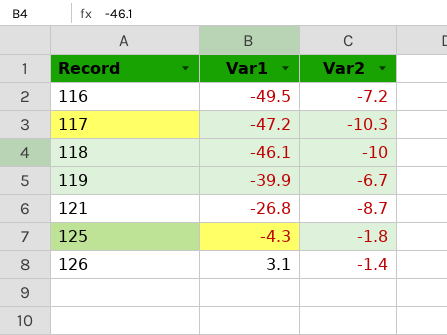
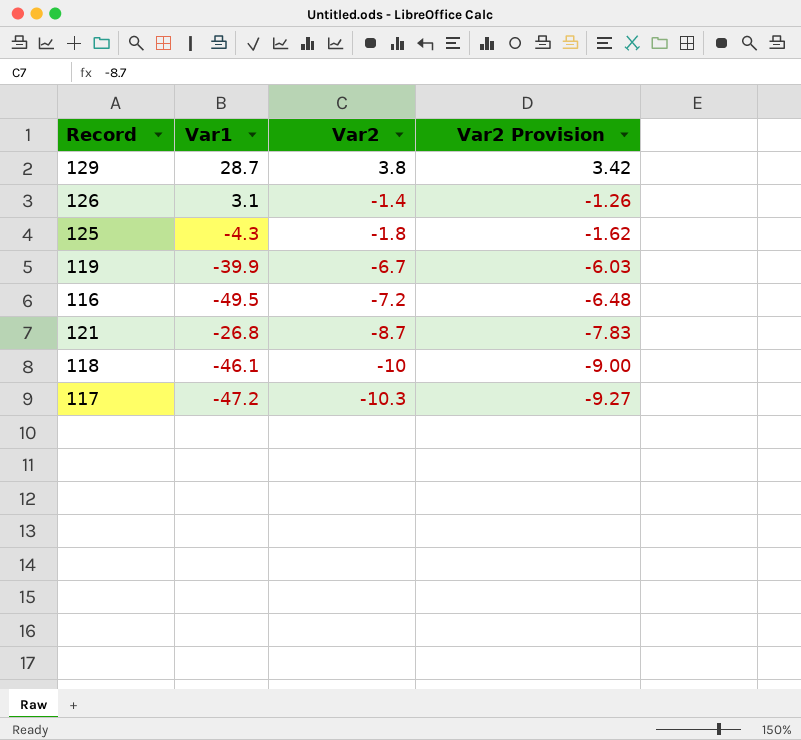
row order: Record ascending -> Var2 descending
column Var2 Provision | formula: none -> [Var2] * 0.9
row 129: none -> 28.7 | 3.8 | 3.42

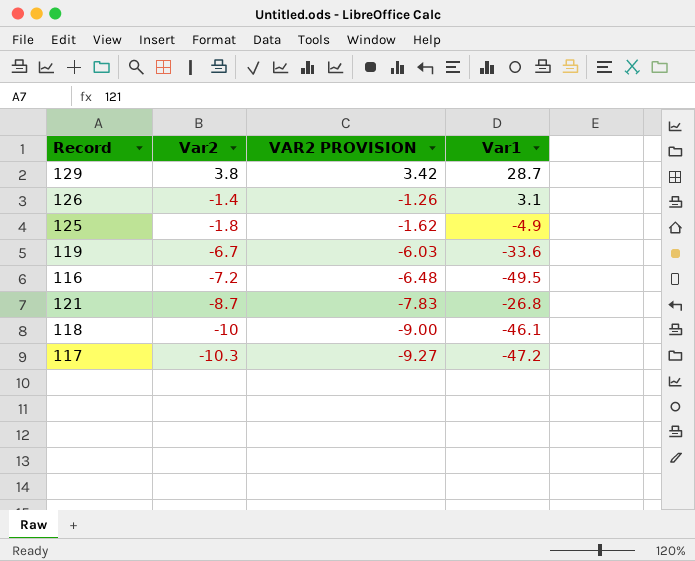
column name: Var2 Provision -> VAR2 PROVISION
column Var1 | position: 2 -> 4
125 | Var1: -4.3 -> -4.9
119 | Var1: -39.9 -> -33.6

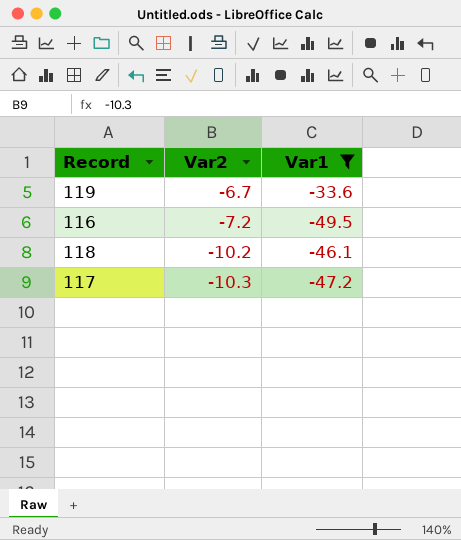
filter: none -> Var1 <= -33.6
column VAR2 PROVISION | formula: [Var2] * 0.9 -> none
118 | Var2: -10 -> -10.2

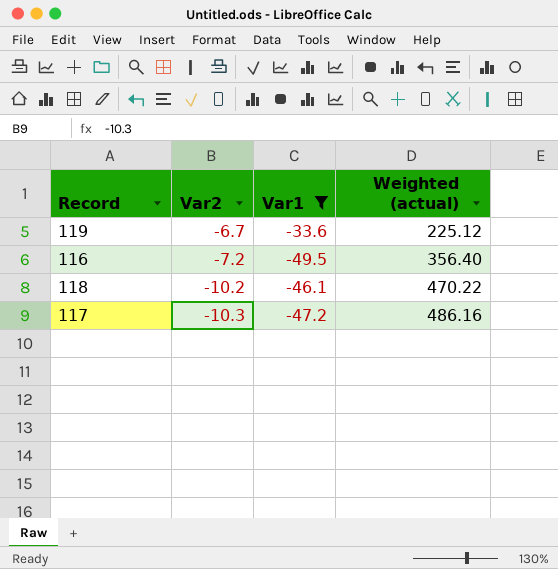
column Weighted (actual) | formula: none -> [Var2] * [Var1]

